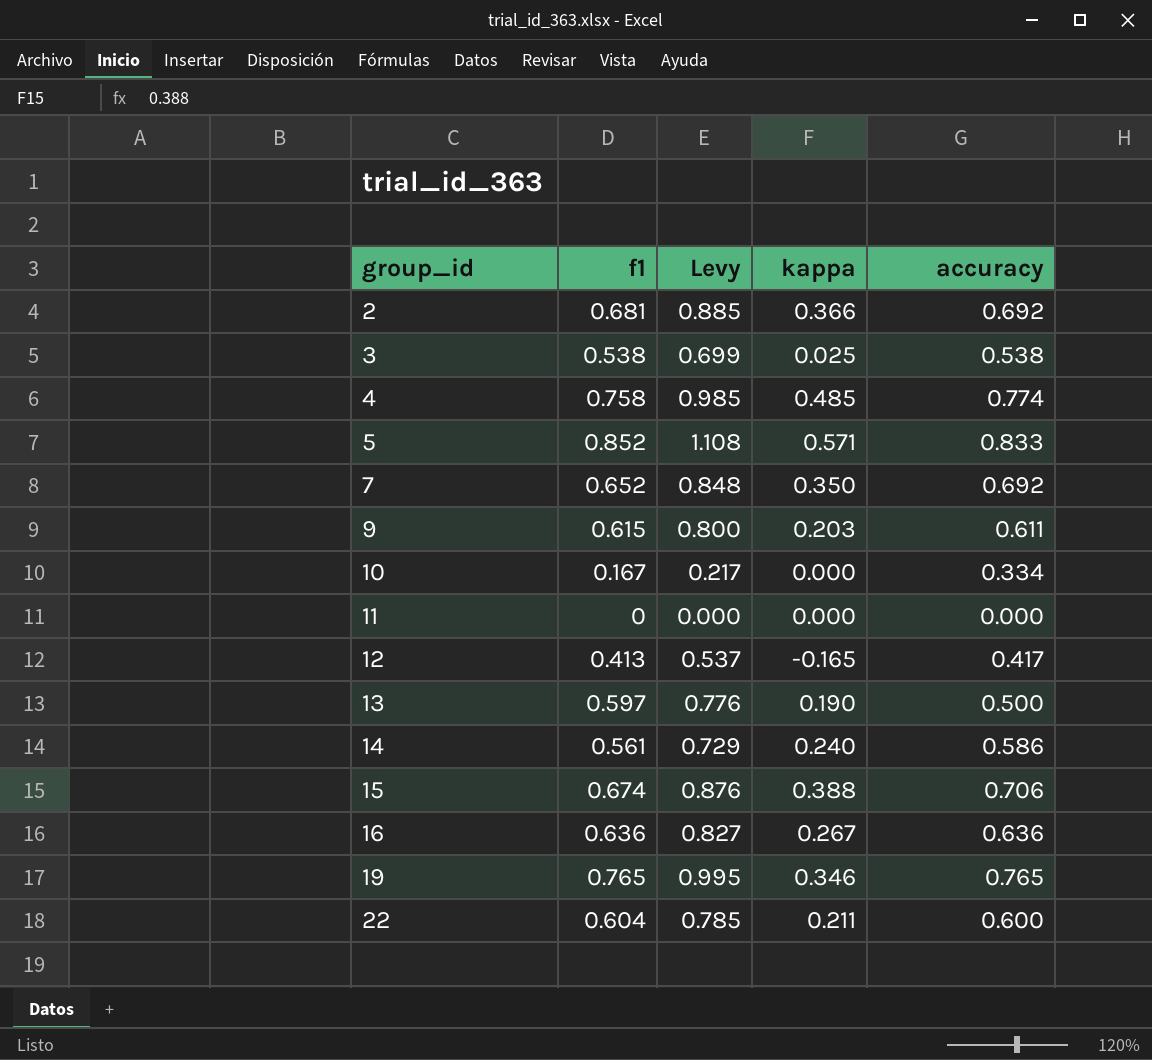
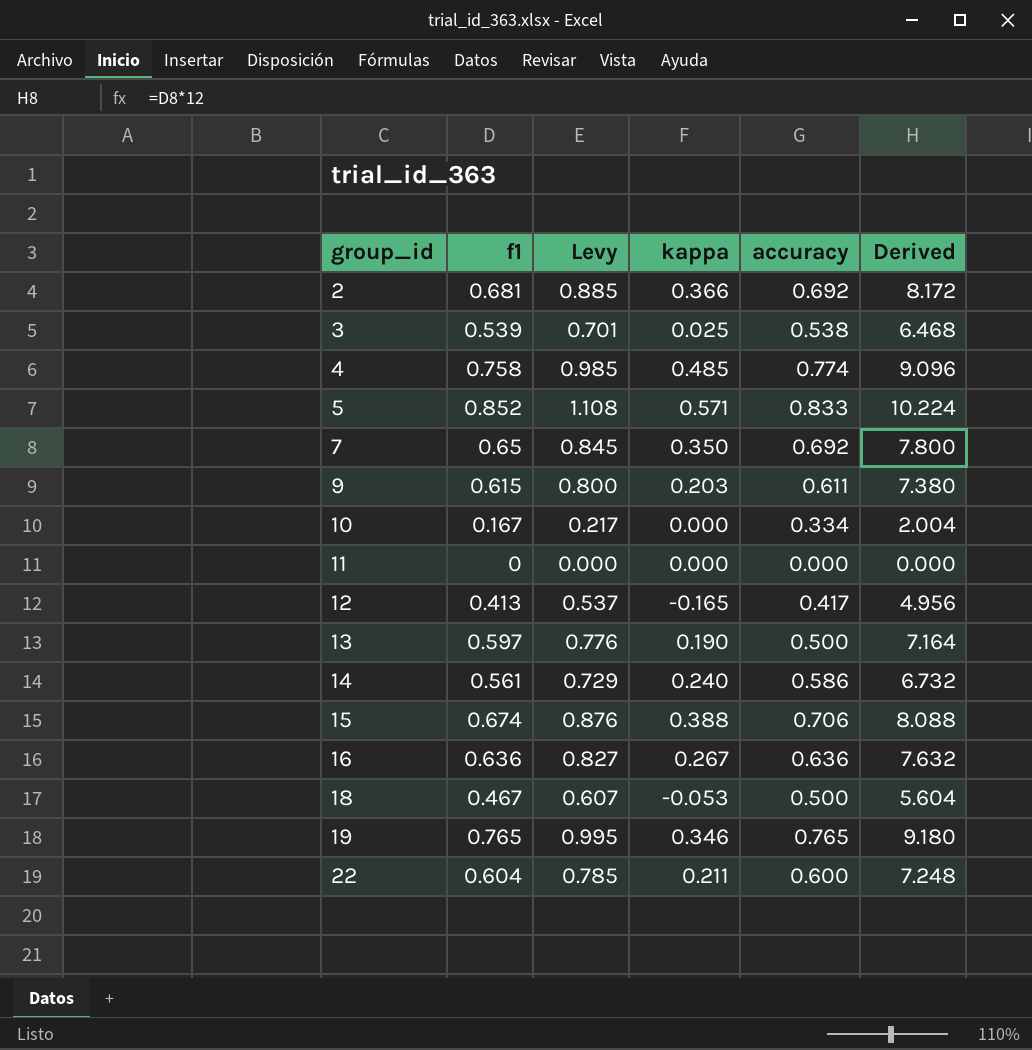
column Derived | formula: none -> [f1] * 12
3 | f1: 0.538 -> 0.539
3 | Levy: 0.699 -> 0.701
7 | f1: 0.652 -> 0.65
7 | Levy: 0.848 -> 0.845
row 18: none -> 0.467 | 0.607 | -0.053 | 0.500 | 5.604

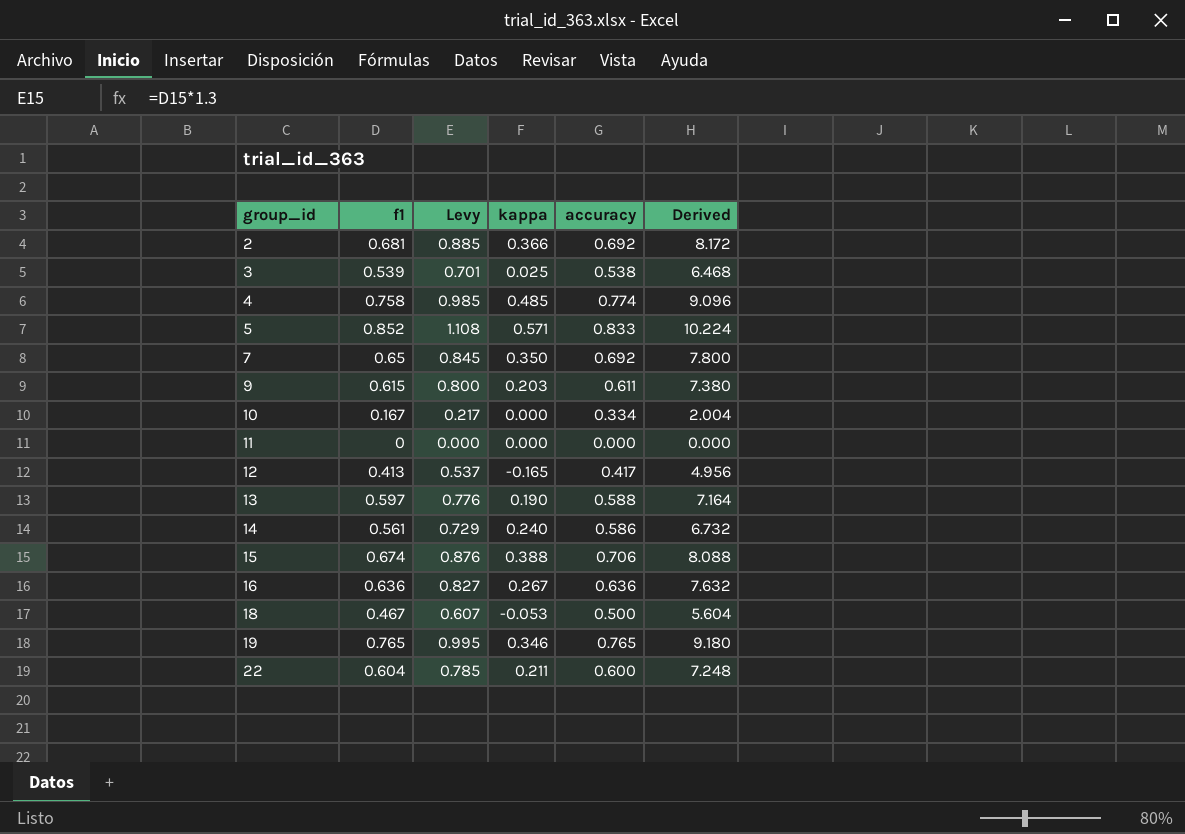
13 | accuracy: 0.500 -> 0.588

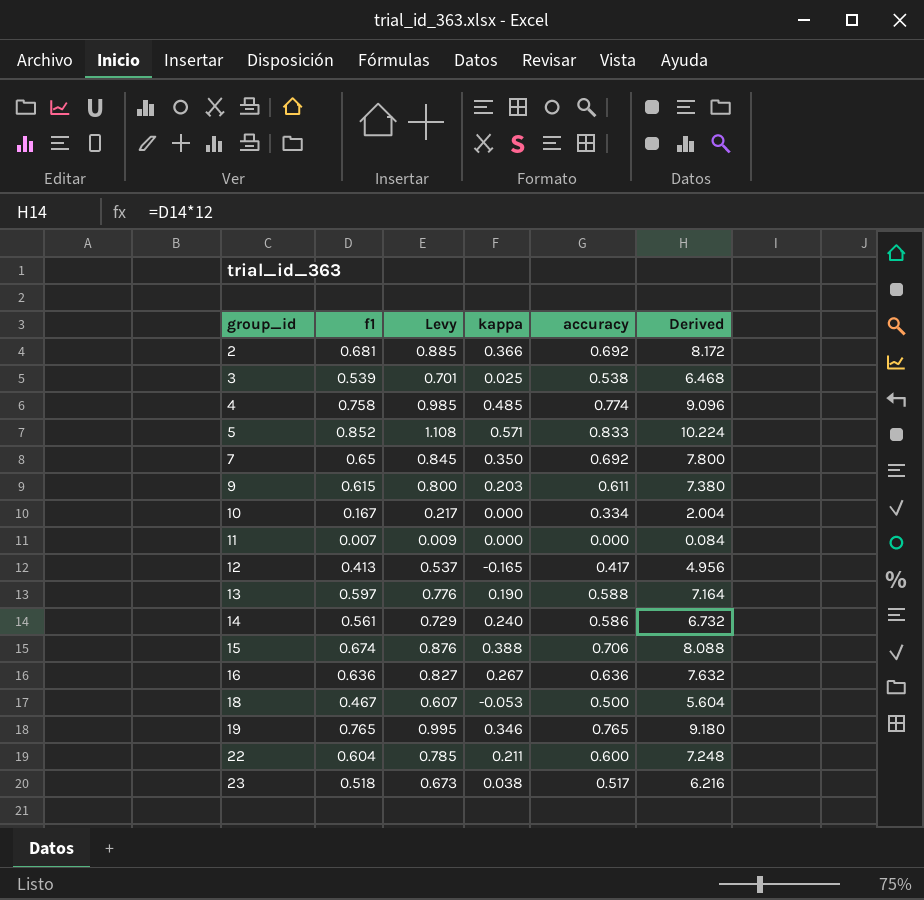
11 | f1: 0 -> 0.007
11 | Levy: 0.000 -> 0.009
11 | Derived: 0.000 -> 0.084
row 23: none -> 0.518 | 0.673 | 0.038 | 0.517 | 6.216

